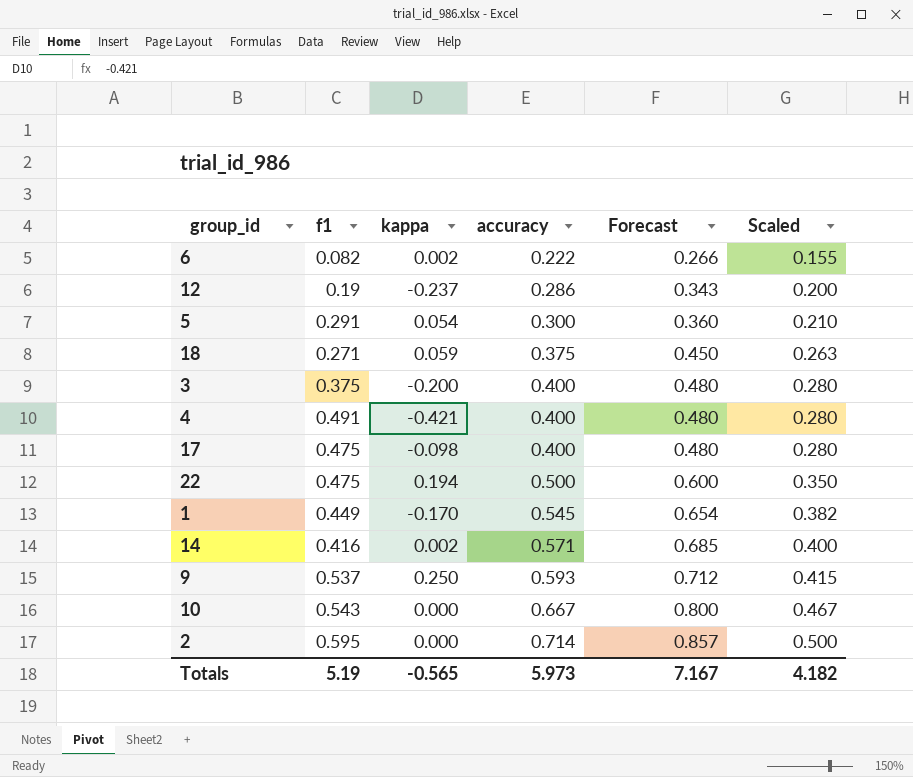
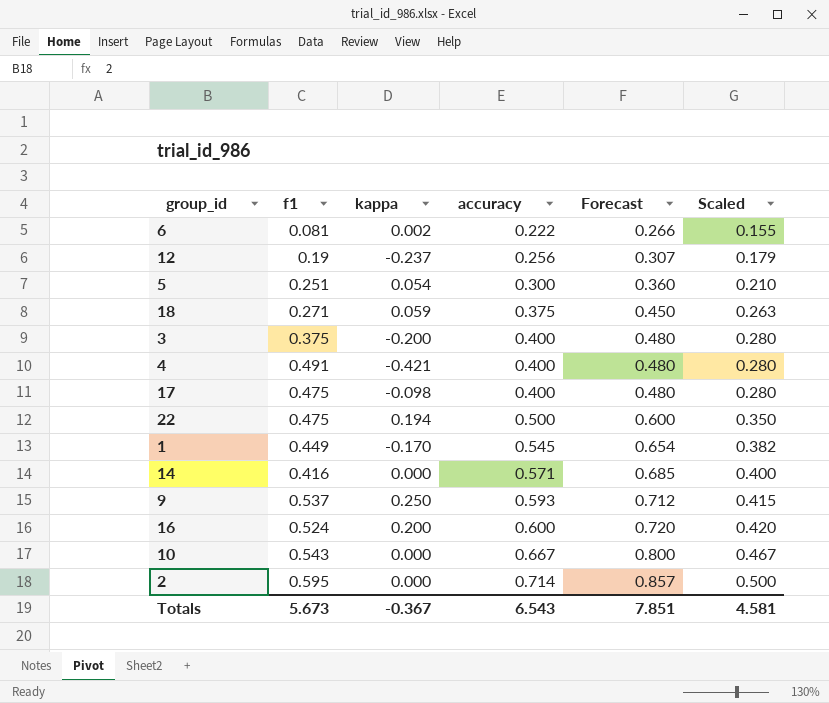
6 | f1: 0.082 -> 0.081
12 | accuracy: 0.286 -> 0.256
12 | Forecast: 0.343 -> 0.307
12 | Scaled: 0.200 -> 0.179
5 | f1: 0.291 -> 0.251
14 | kappa: 0.002 -> 0.000
row 16: none -> 0.524 | 0.200 | 0.600 | 0.720 | 0.420
Totals | f1: 5.19 -> 5.673
Totals | kappa: -0.565 -> -0.367
Totals | accuracy: 5.973 -> 6.543
Totals | Forecast: 7.167 -> 7.851
Totals | Scaled: 4.182 -> 4.581

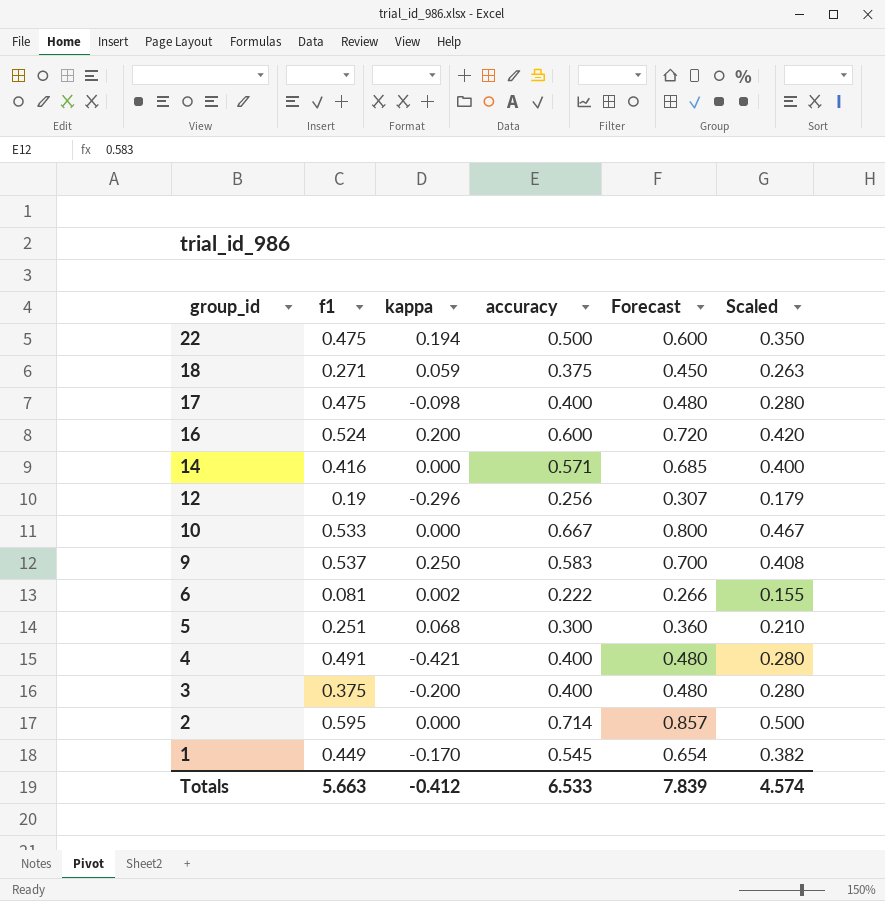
row order: accuracy ascending -> group_id descending
12 | kappa: -0.237 -> -0.296
10 | f1: 0.543 -> 0.533
9 | accuracy: 0.593 -> 0.583
9 | Forecast: 0.712 -> 0.700
9 | Scaled: 0.415 -> 0.408
5 | kappa: 0.054 -> 0.068
Totals | f1: 5.673 -> 5.663
Totals | kappa: -0.367 -> -0.412
Totals | accuracy: 6.543 -> 6.533
Totals | Forecast: 7.851 -> 7.839
Totals | Scaled: 4.581 -> 4.574

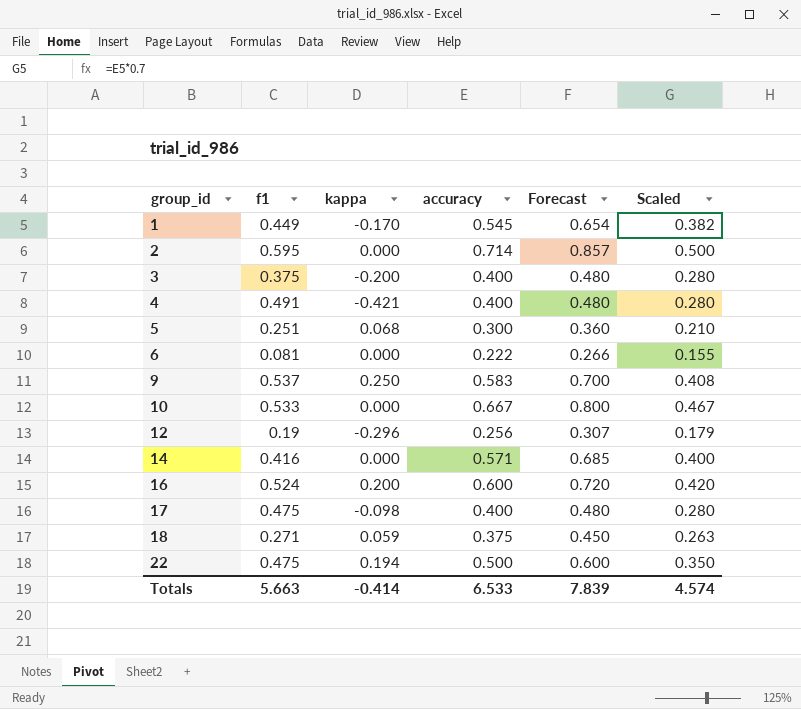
row order: group_id descending -> group_id ascending
6 | kappa: 0.002 -> 0.000
Totals | kappa: -0.412 -> -0.414

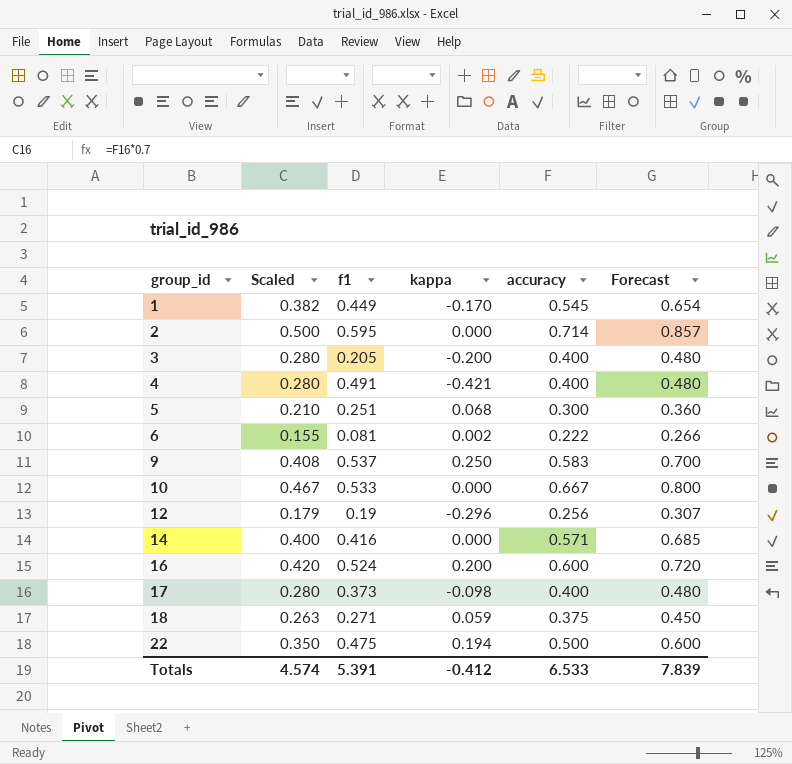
column Scaled | position: 6 -> 2
3 | f1: 0.375 -> 0.205
6 | kappa: 0.000 -> 0.002
17 | f1: 0.475 -> 0.373
Totals | f1: 5.663 -> 5.391
Totals | kappa: -0.414 -> -0.412

